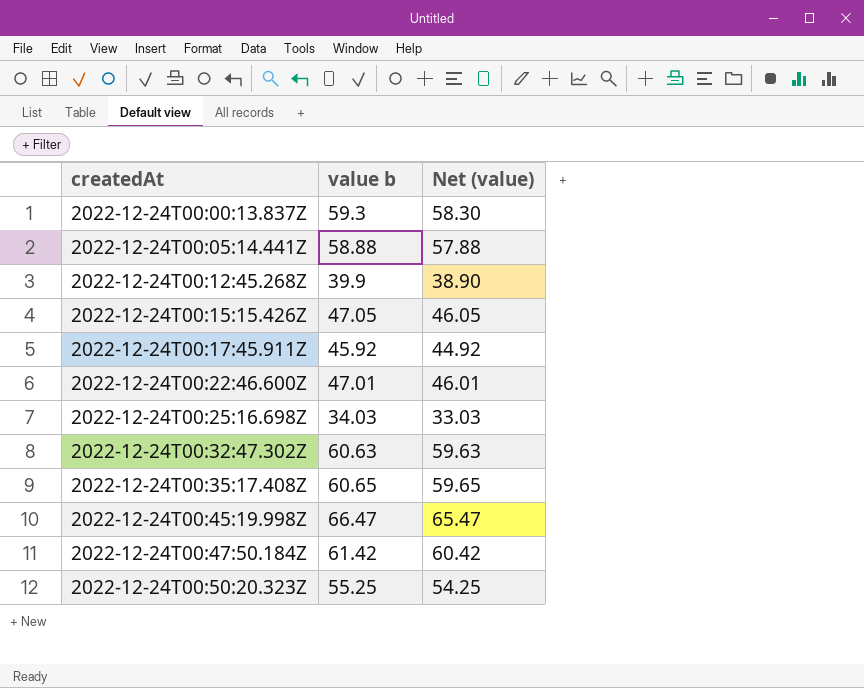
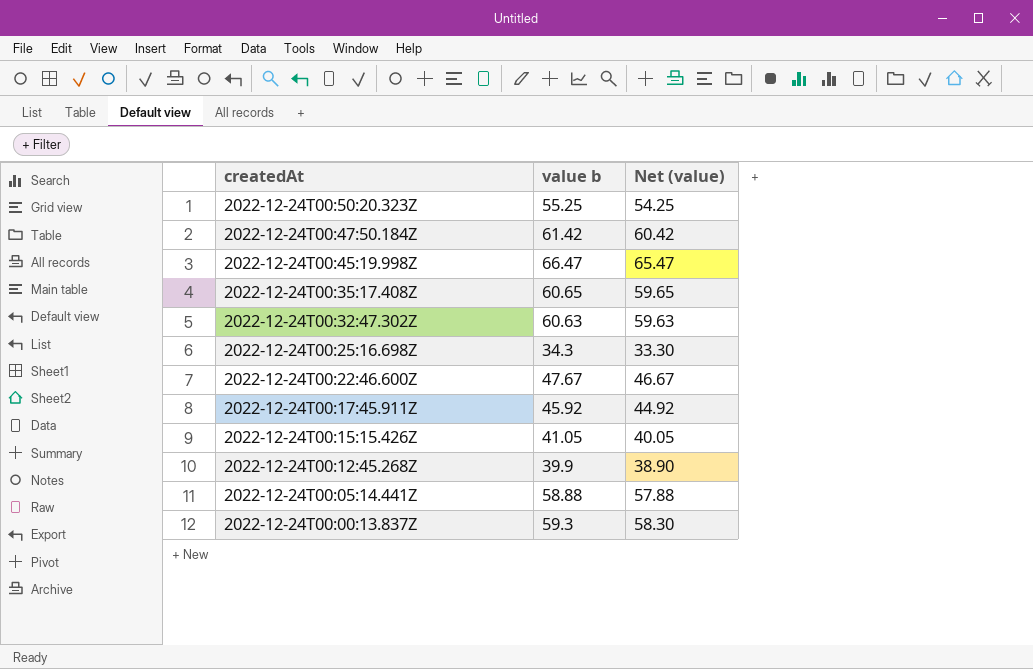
row order: createdAt ascending -> createdAt descending
2022-12-24T00:25:16.698Z | value b: 34.03 -> 34.3
2022-12-24T00:25:16.698Z | Net (value): 33.03 -> 33.30
2022-12-24T00:22:46.600Z | value b: 47.01 -> 47.67
2022-12-24T00:22:46.600Z | Net (value): 46.01 -> 46.67
2022-12-24T00:15:15.426Z | value b: 47.05 -> 41.05
2022-12-24T00:15:15.426Z | Net (value): 46.05 -> 40.05

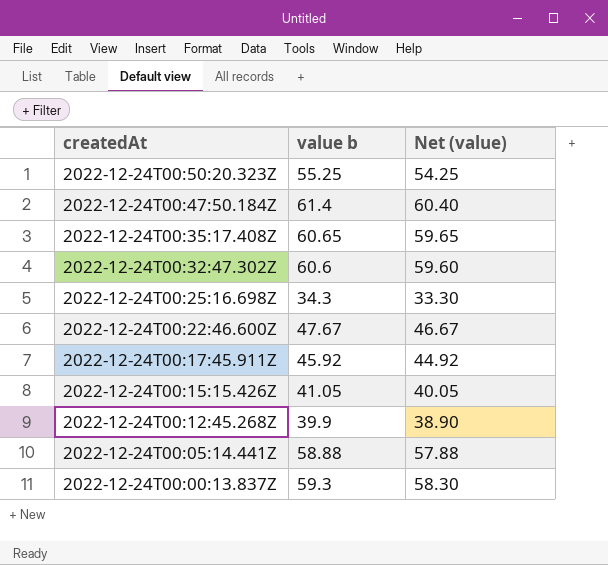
row 2022-12-24T00:45:19.998Z: 66.47 | 65.47 -> none
2022-12-24T00:47:50.184Z | value b: 61.42 -> 61.4
2022-12-24T00:47:50.184Z | Net (value): 60.42 -> 60.40
2022-12-24T00:32:47.302Z | value b: 60.63 -> 60.6
2022-12-24T00:32:47.302Z | Net (value): 59.63 -> 59.60

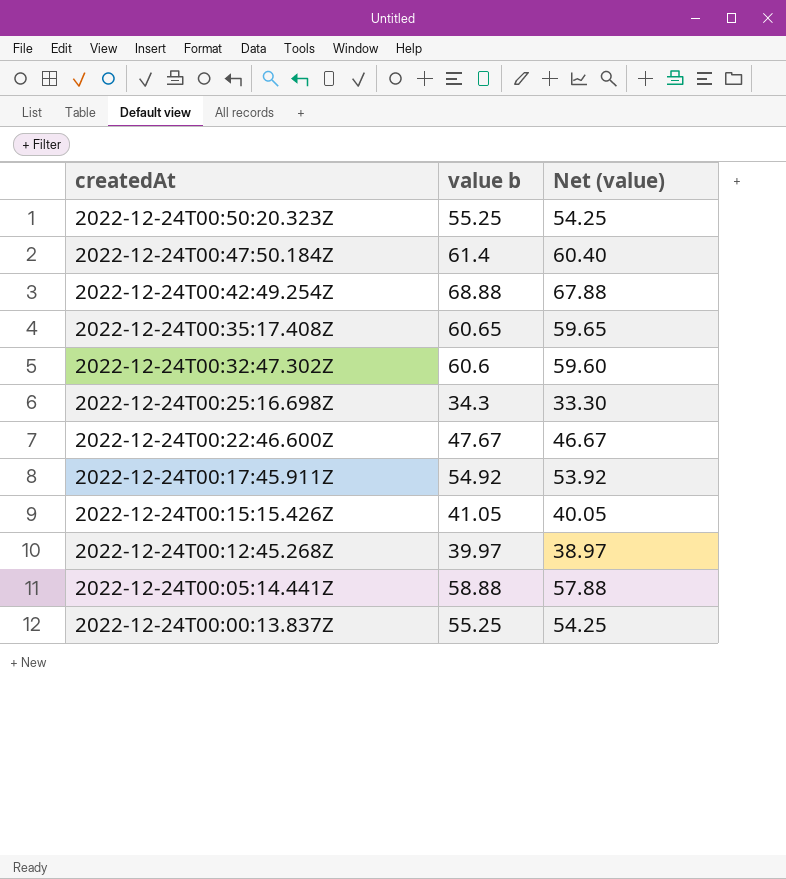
row 2022-12-24T00:42:49.254Z: none -> 68.88 | 67.88
2022-12-24T00:17:45.911Z | value b: 45.92 -> 54.92
2022-12-24T00:17:45.911Z | Net (value): 44.92 -> 53.92
2022-12-24T00:12:45.268Z | value b: 39.9 -> 39.97
2022-12-24T00:12:45.268Z | Net (value): 38.90 -> 38.97
2022-12-24T00:00:13.837Z | value b: 59.3 -> 55.25
2022-12-24T00:00:13.837Z | Net (value): 58.30 -> 54.25

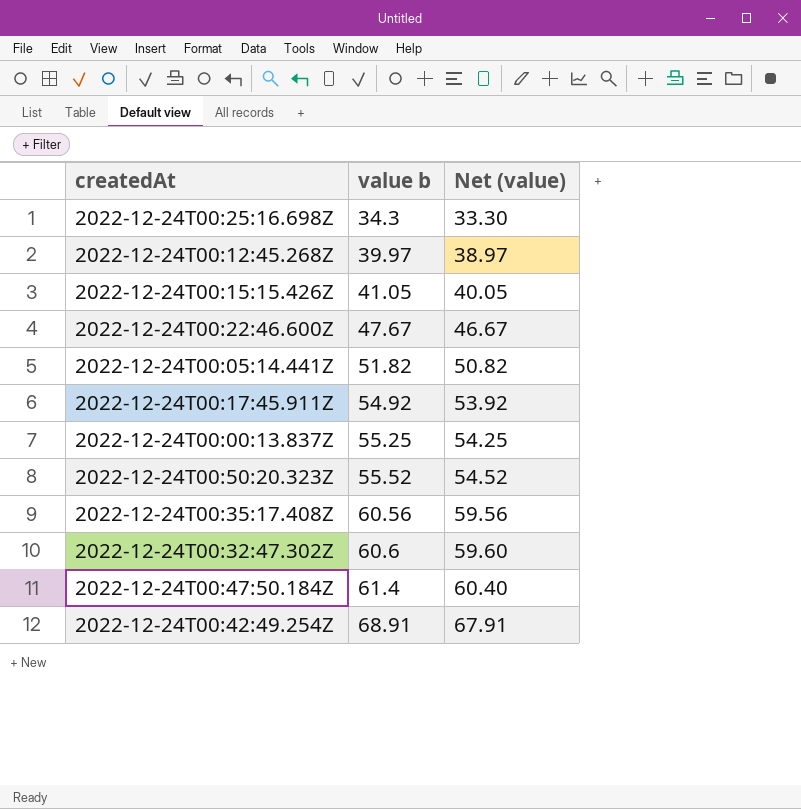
row order: createdAt descending -> value b ascending
2022-12-24T00:05:14.441Z | value b: 58.88 -> 51.82
2022-12-24T00:05:14.441Z | Net (value): 57.88 -> 50.82
2022-12-24T00:50:20.323Z | value b: 55.25 -> 55.52
2022-12-24T00:50:20.323Z | Net (value): 54.25 -> 54.52
2022-12-24T00:35:17.408Z | value b: 60.65 -> 60.56
2022-12-24T00:35:17.408Z | Net (value): 59.65 -> 59.56
2022-12-24T00:42:49.254Z | value b: 68.88 -> 68.91
2022-12-24T00:42:49.254Z | Net (value): 67.88 -> 67.91

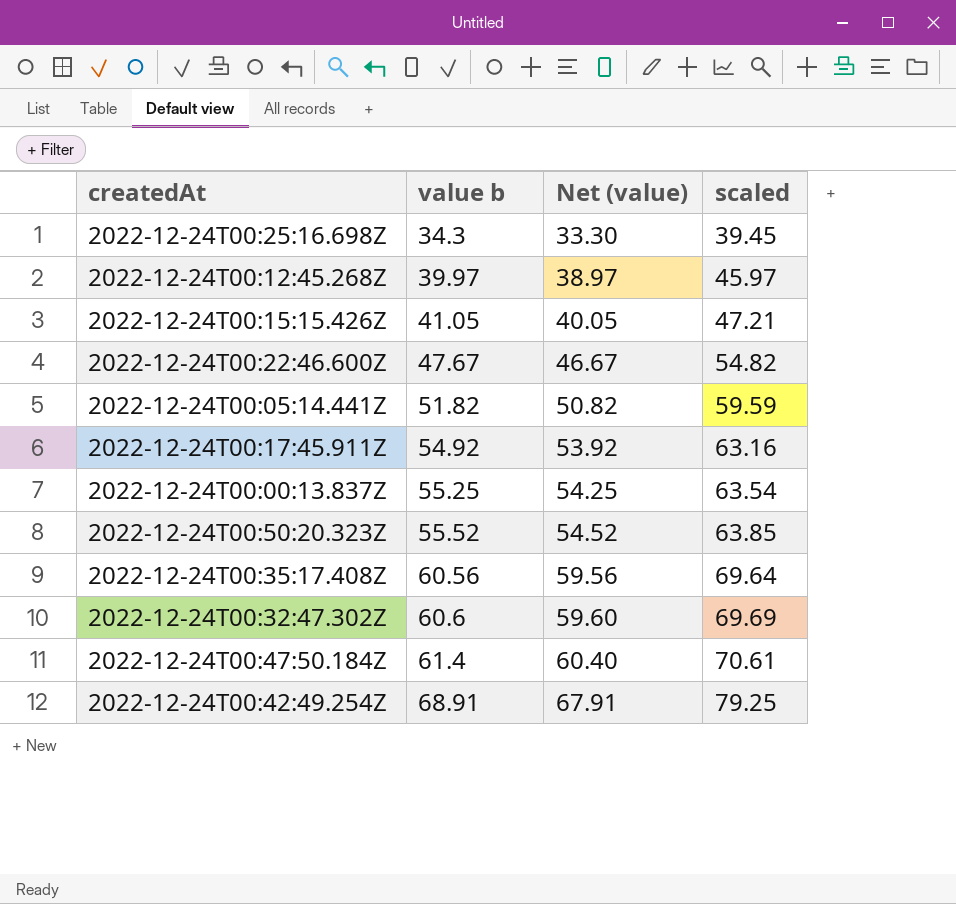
column scaled | formula: none -> [value b] * 1.15

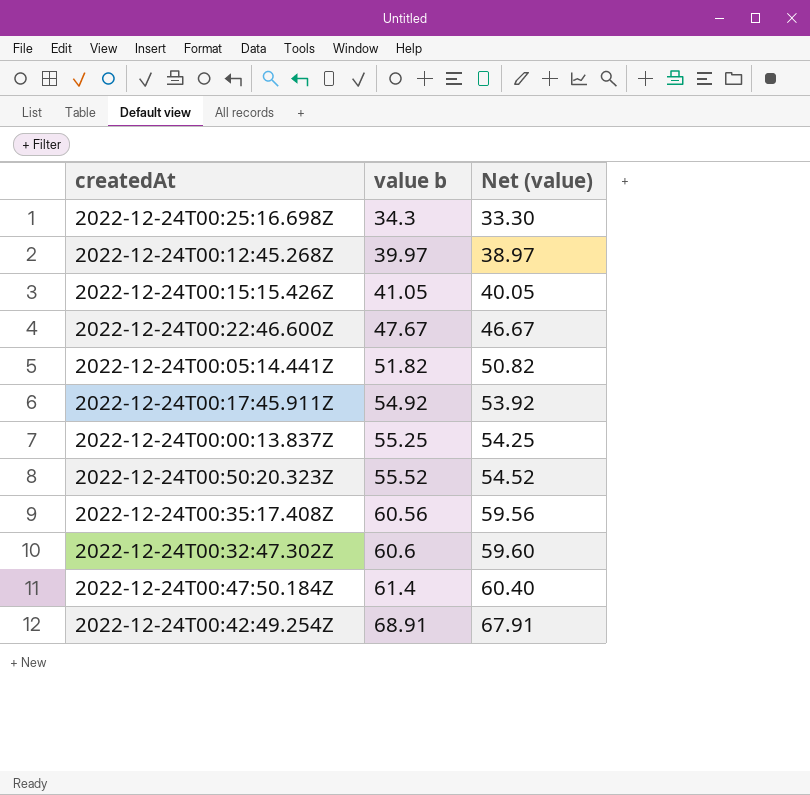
column scaled | formula: [value b] * 1.15 -> none

